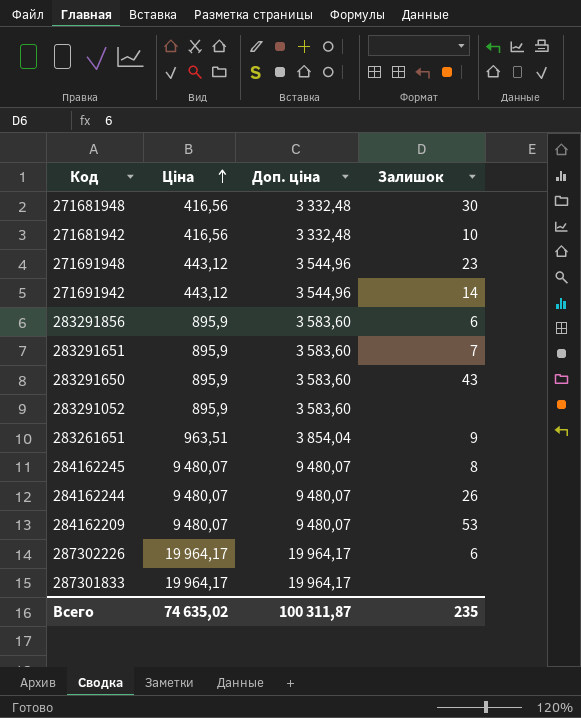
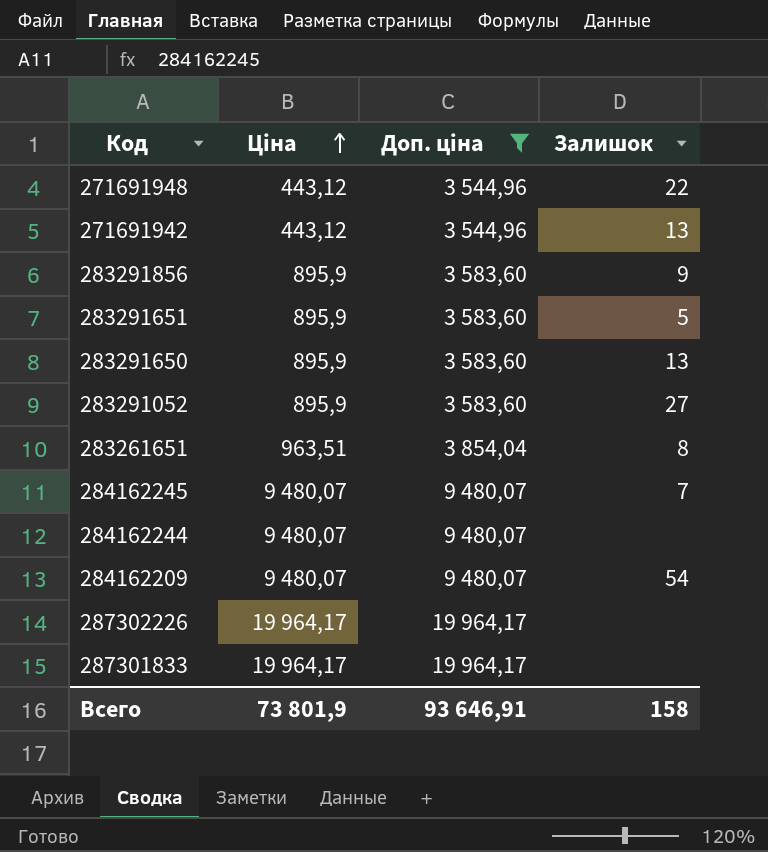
filter: none -> Доп. ціна != 3 332,48
271691948 | Залишок: 23 -> 22
271691942 | Залишок: 14 -> 13
283291856 | Залишок: 6 -> 9
283291651 | Залишок: 7 -> 5
283291650 | Залишок: 43 -> 13
283291052 | Залишок: none -> 27
283261651 | Залишок: 9 -> 8
284162245 | Залишок: 8 -> 7
284162244 | Залишок: 26 -> none
284162209 | Залишок: 53 -> 54
287302226 | Залишок: 6 -> none
Всего | Ціна: 74 635,02 -> 73 801,9
Всего | Доп. ціна: 100 311,87 -> 93 646,91
Всего | Залишок: 235 -> 158

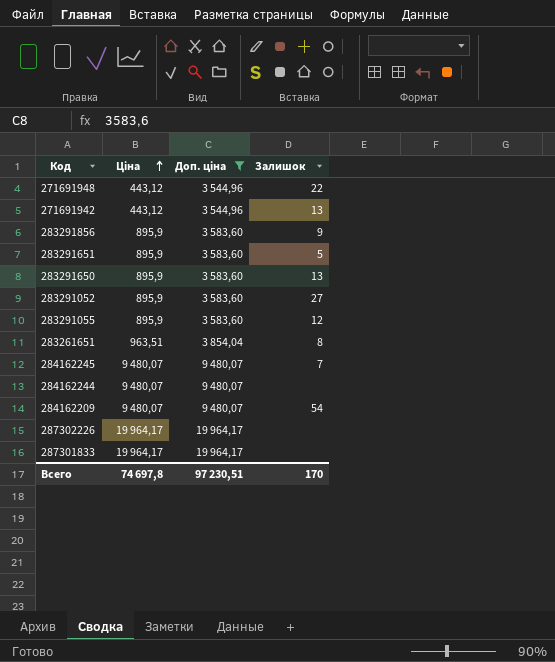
row 283291055: none -> 895,9 | 3 583,60 | 12
Всего | Ціна: 73 801,9 -> 74 697,8
Всего | Доп. ціна: 93 646,91 -> 97 230,51
Всего | Залишок: 158 -> 170

